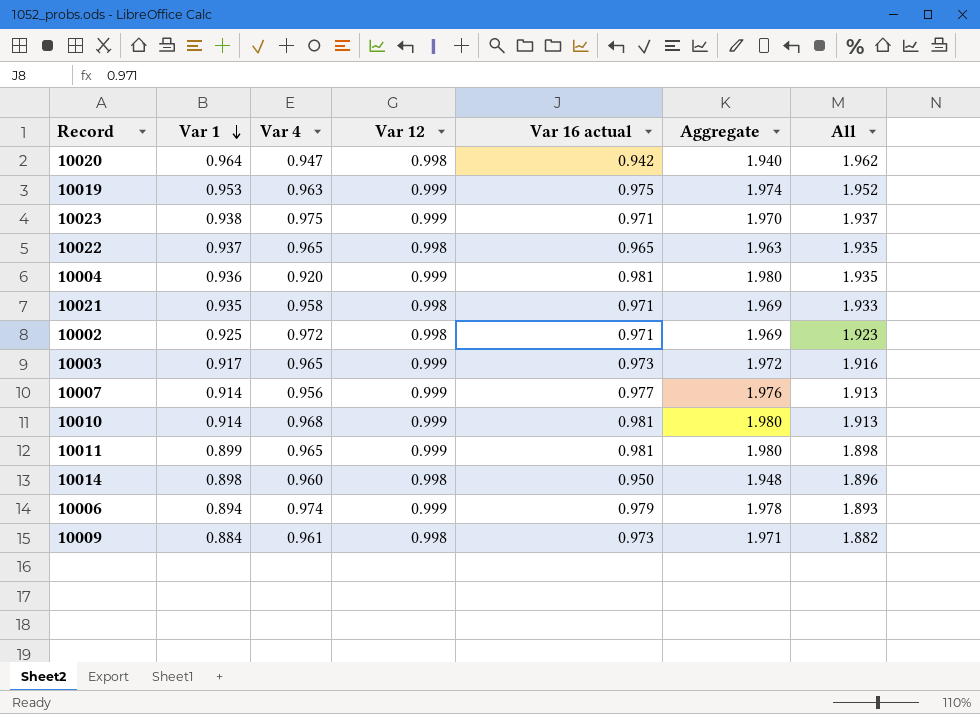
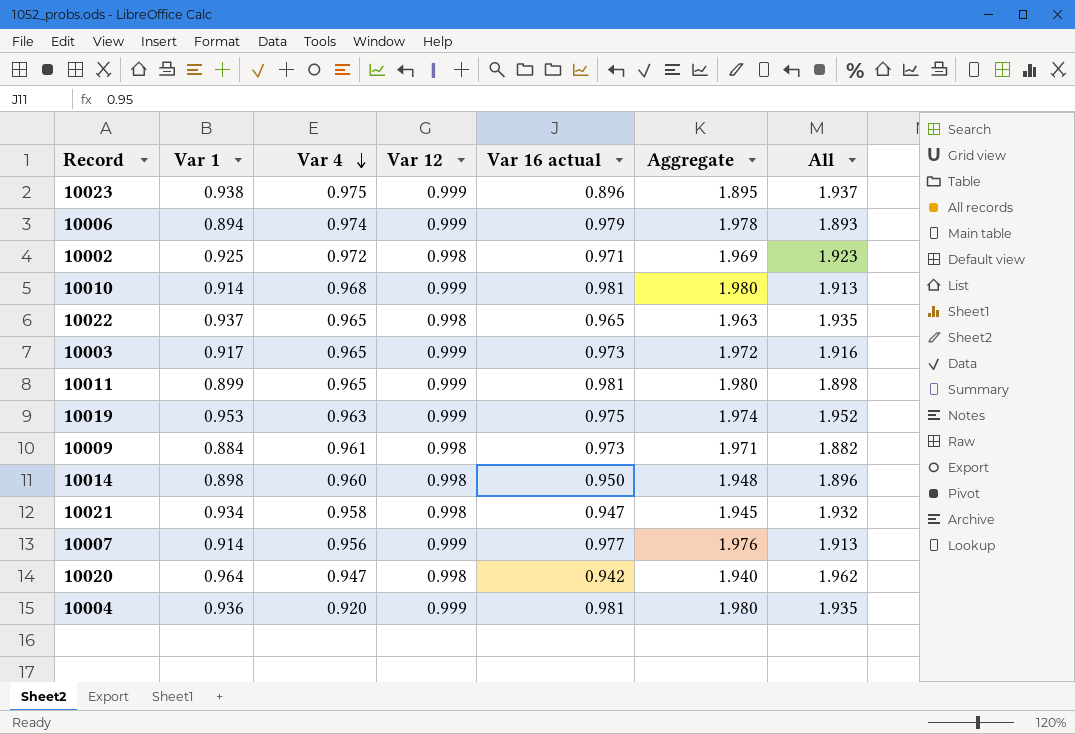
row order: Var 1 descending -> Var 4 descending
10023 | Var 16 actual: 0.971 -> 0.896
10023 | Aggregate: 1.970 -> 1.895
10021 | Var 1: 0.935 -> 0.934
10021 | Var 16 actual: 0.971 -> 0.947
10021 | Aggregate: 1.969 -> 1.945
10021 | All: 1.933 -> 1.932

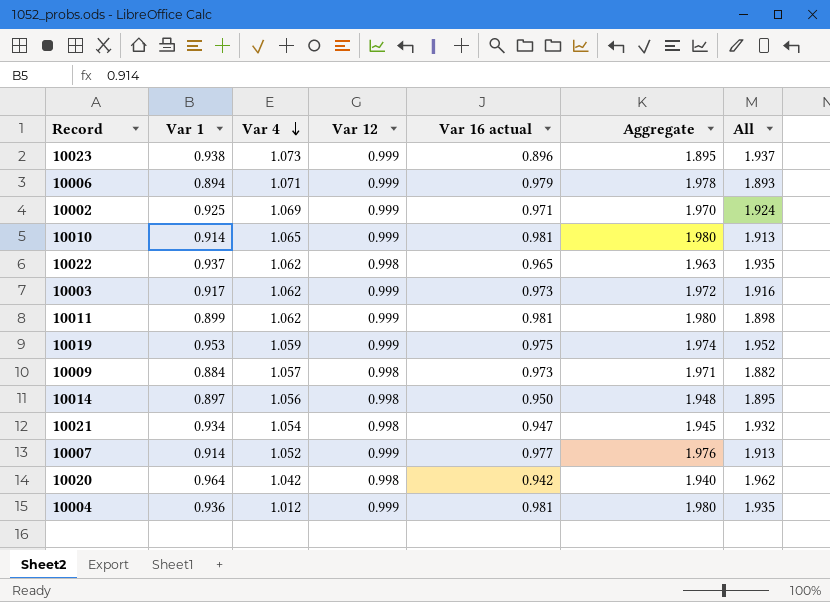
10023 | Var 4: 0.975 -> 1.073
10006 | Var 4: 0.974 -> 1.071
10002 | Var 4: 0.972 -> 1.069
10002 | Var 12: 0.998 -> 0.999
10002 | Aggregate: 1.969 -> 1.970
10002 | All: 1.923 -> 1.924
10010 | Var 4: 0.968 -> 1.065
10022 | Var 4: 0.965 -> 1.062
10003 | Var 4: 0.965 -> 1.062
10011 | Var 4: 0.965 -> 1.062
10019 | Var 4: 0.963 -> 1.059
10009 | Var 4: 0.961 -> 1.057
10014 | Var 1: 0.898 -> 0.897
10014 | Var 4: 0.960 -> 1.056
10014 | All: 1.896 -> 1.895
10021 | Var 4: 0.958 -> 1.054
10007 | Var 4: 0.956 -> 1.052
10020 | Var 4: 0.947 -> 1.042
10004 | Var 4: 0.920 -> 1.012

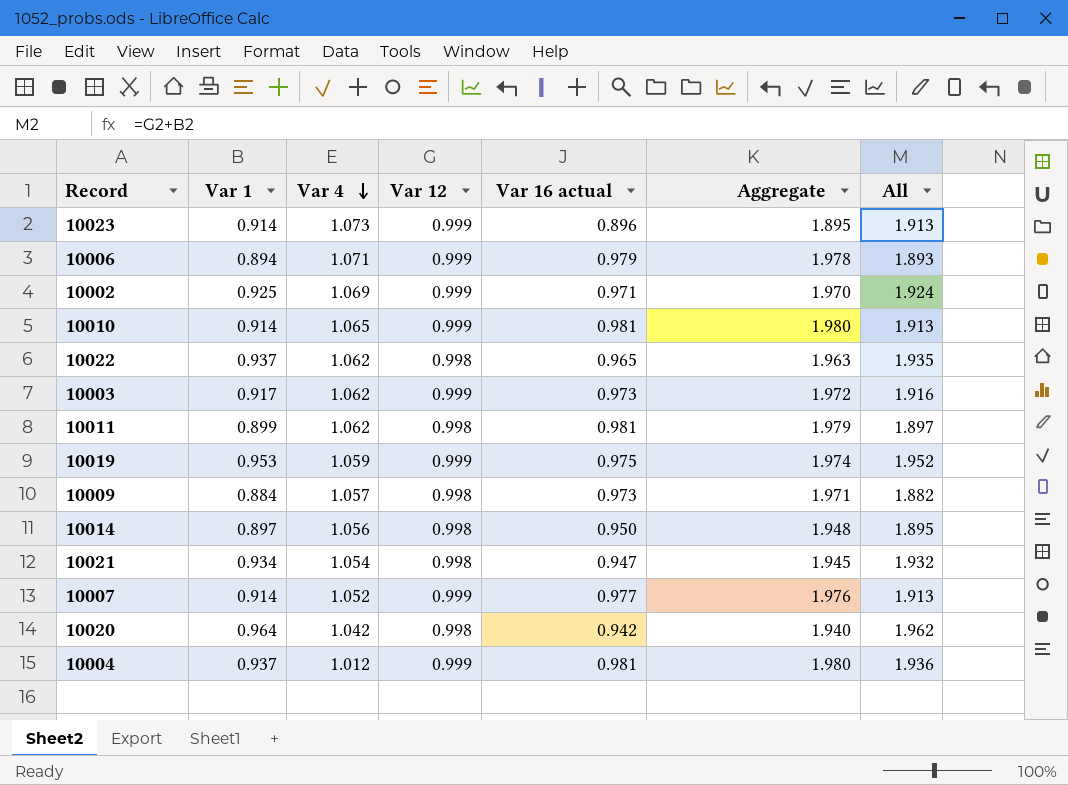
10023 | Var 1: 0.938 -> 0.914
10023 | All: 1.937 -> 1.913
10011 | Var 12: 0.999 -> 0.998
10011 | Aggregate: 1.980 -> 1.979
10011 | All: 1.898 -> 1.897
10004 | Var 1: 0.936 -> 0.937
10004 | All: 1.935 -> 1.936

